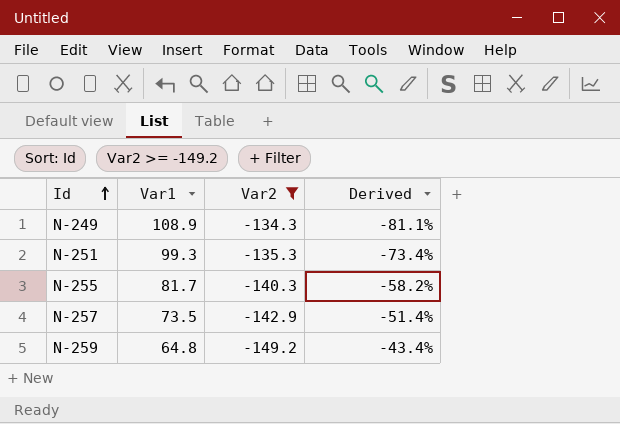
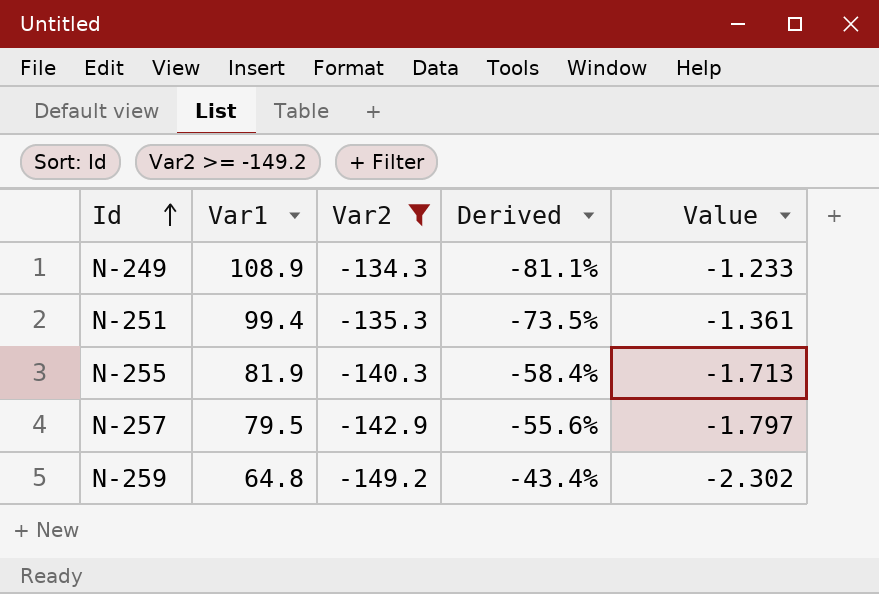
column Value | formula: none -> [Var2] / [Var1]
N-251 | Var1: 99.3 -> 99.4
N-251 | Derived: -73.4% -> -73.5%
N-255 | Var1: 81.7 -> 81.9
N-255 | Derived: -58.2% -> -58.4%
N-257 | Var1: 73.5 -> 79.5
N-257 | Derived: -51.4% -> -55.6%

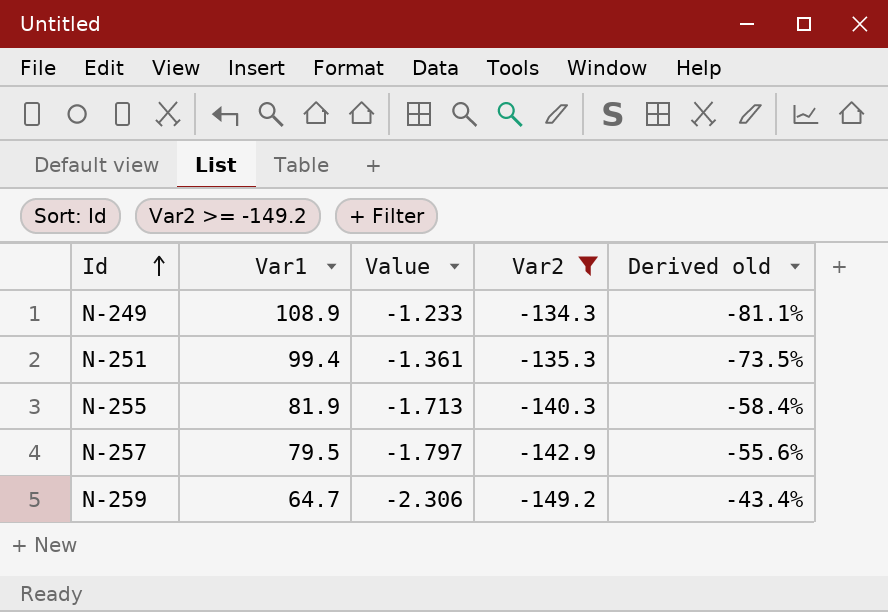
column Value | position: 5 -> 3
column name: Derived -> Derived old
N-259 | Var1: 64.8 -> 64.7
N-259 | Value: -2.302 -> -2.306

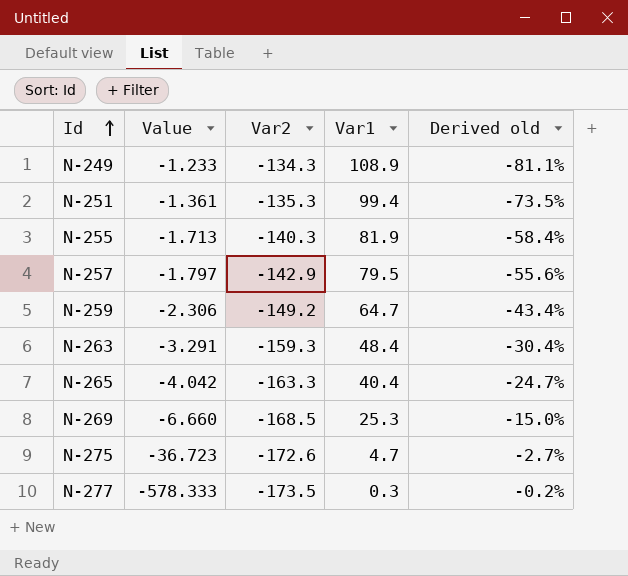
filter: Var2 >= -149.2 -> none
column Var1 | position: 2 -> 4

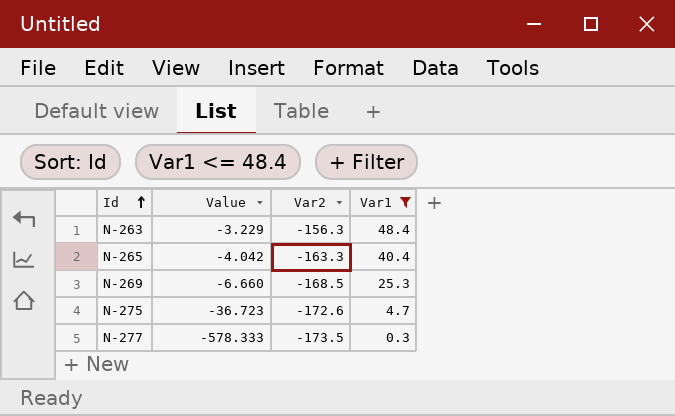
filter: none -> Var1 <= 48.4
column Derived old | formula: [Var1] / [Var2] -> none
N-263 | Value: -3.291 -> -3.229
N-263 | Var2: -159.3 -> -156.3

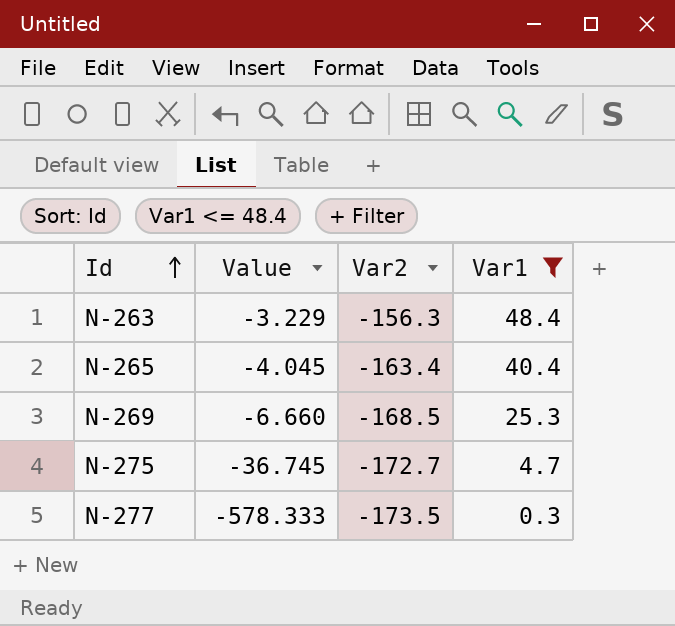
N-265 | Value: -4.042 -> -4.045
N-265 | Var2: -163.3 -> -163.4
N-275 | Value: -36.723 -> -36.745
N-275 | Var2: -172.6 -> -172.7

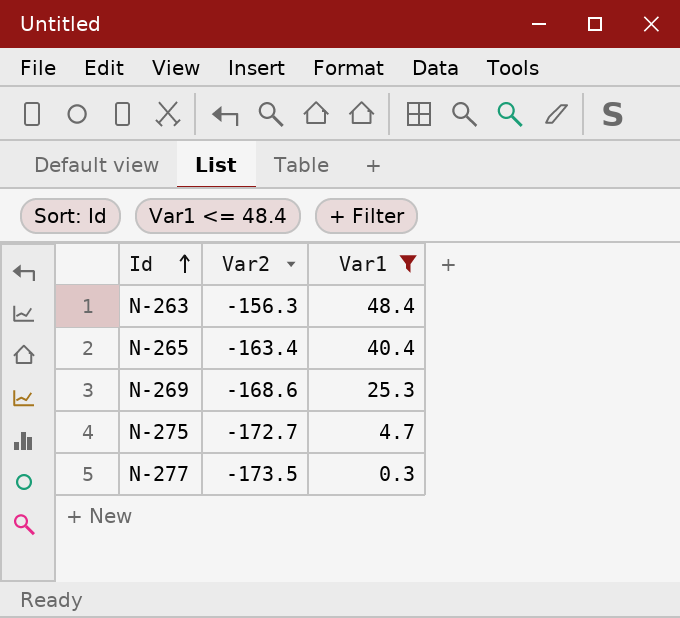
column Value | formula: [Var2] / [Var1] -> none
N-269 | Var2: -168.5 -> -168.6

